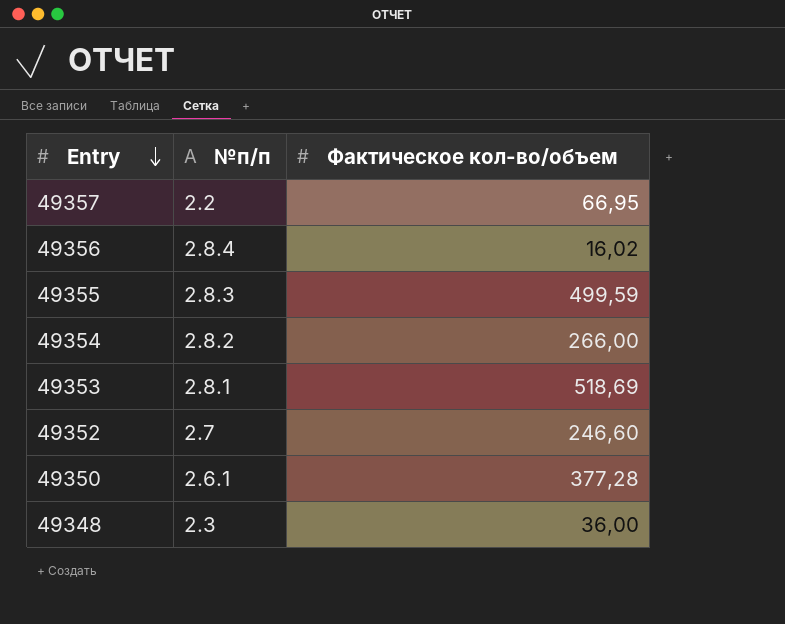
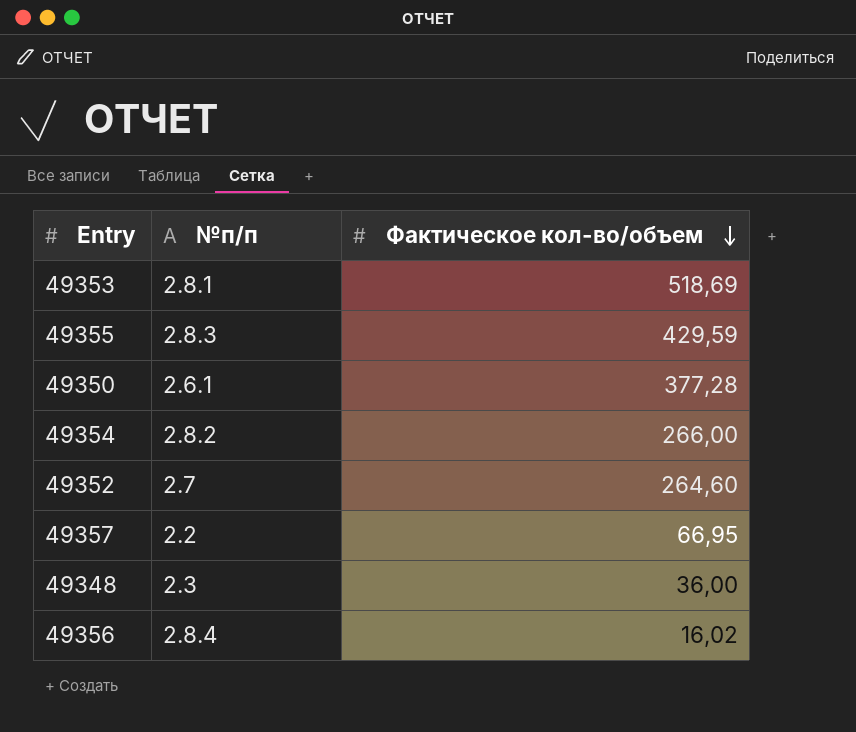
row order: Entry descending -> Фактическое кол-во/объем descending
49355 | Фактическое кол-во/объем: 499,59 -> 429,59
49352 | Фактическое кол-во/объем: 246,60 -> 264,60

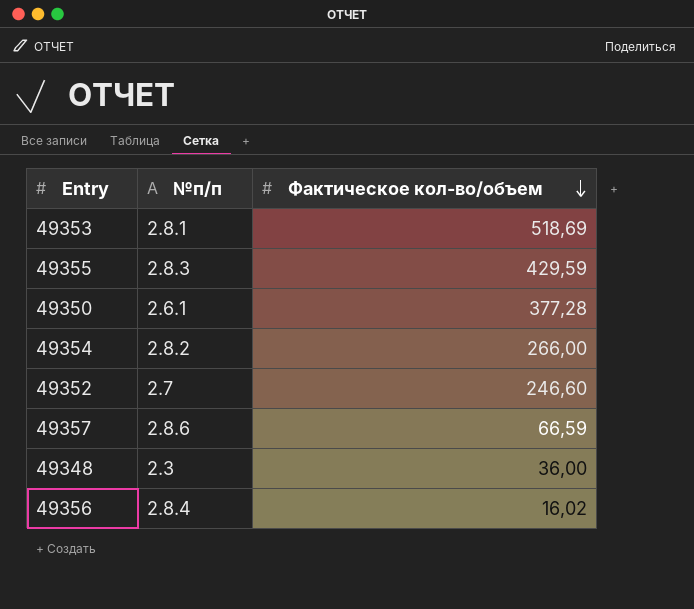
49352 | Фактическое кол-во/объем: 264,60 -> 246,60
49357 | №п/п: 2.2 -> 2.8.6
49357 | Фактическое кол-во/объем: 66,95 -> 66,59

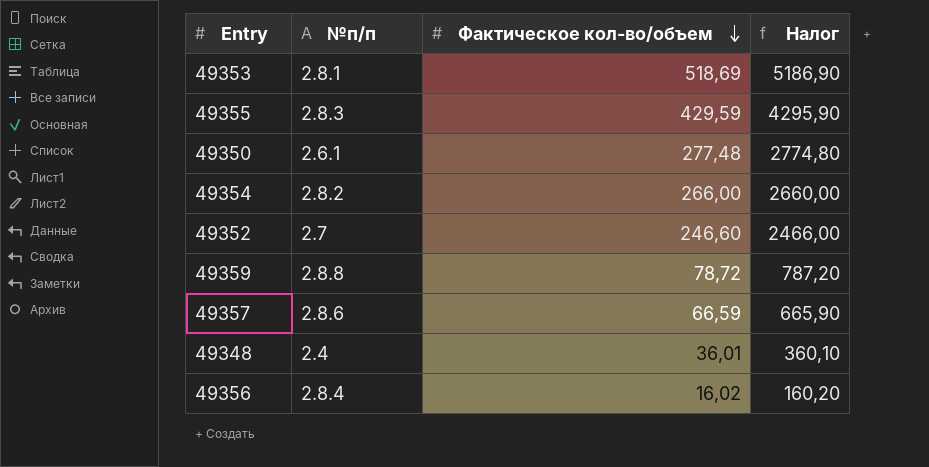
column Налог | formula: none -> [Фактическое кол-во/объем] * 10
49350 | Фактическое кол-во/объем: 377,28 -> 277,48
row 49359: none -> 2.8.8 | 78,72 | 787,20
49348 | №п/п: 2.3 -> 2.4
49348 | Фактическое кол-во/объем: 36,00 -> 36,01

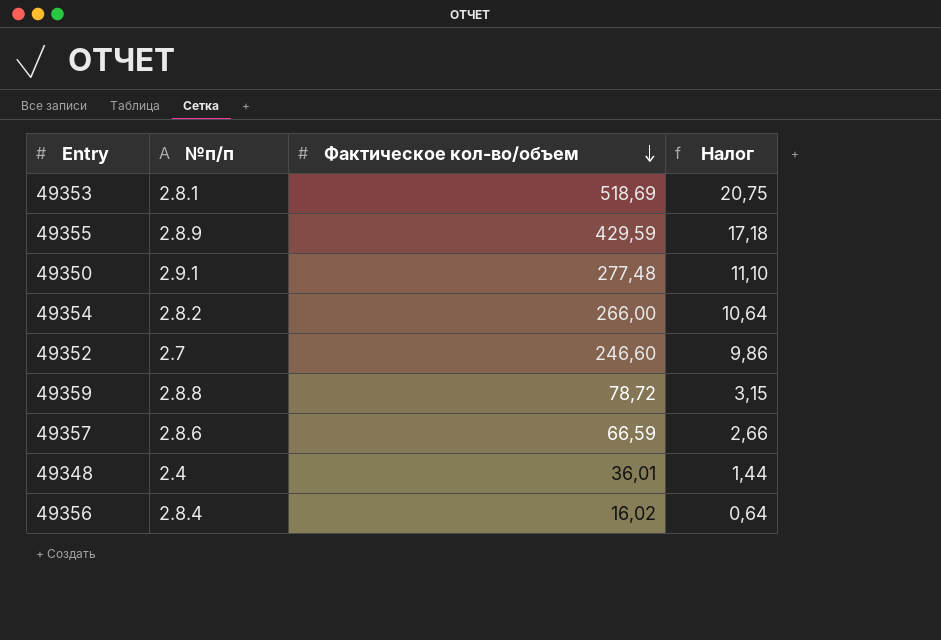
column Налог | formula: [Фактическое кол-во/объем] * 10 -> [Фактическое кол-во/объем] * 0,04
49355 | №п/п: 2.8.3 -> 2.8.9
49350 | №п/п: 2.6.1 -> 2.9.1

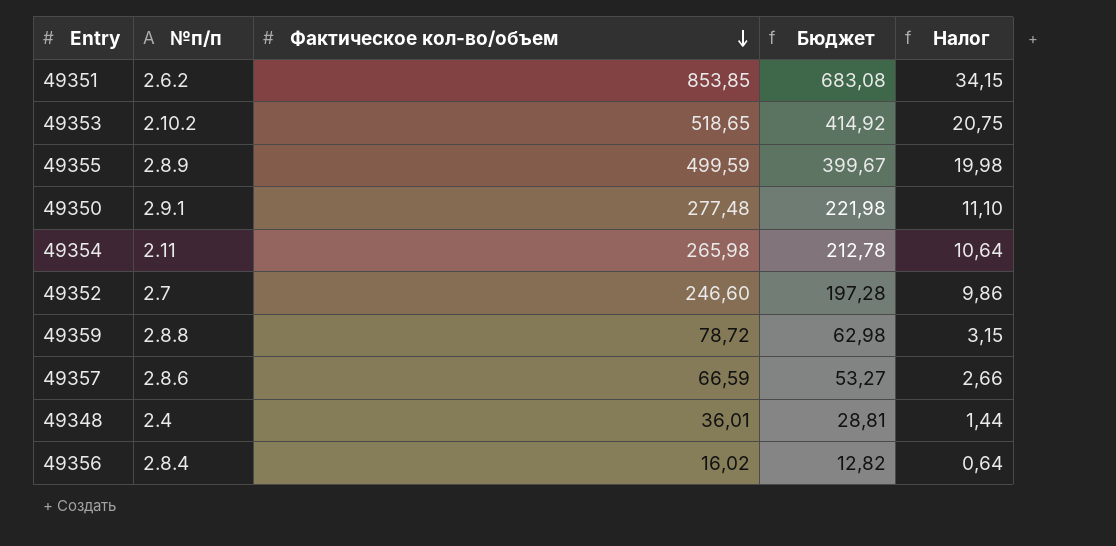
column Бюджет | formula: none -> [Фактическое кол-во/объем] * 0,8
row 49351: none -> 2.6.2 | 853,85 | 683,08 | 34,15
49353 | №п/п: 2.8.1 -> 2.10.2
49353 | Фактическое кол-во/объем: 518,69 -> 518,65
49355 | Фактическое кол-во/объем: 429,59 -> 499,59
49355 | Налог: 17,18 -> 19,98
49354 | №п/п: 2.8.2 -> 2.11
49354 | Фактическое кол-во/объем: 266,00 -> 265,98

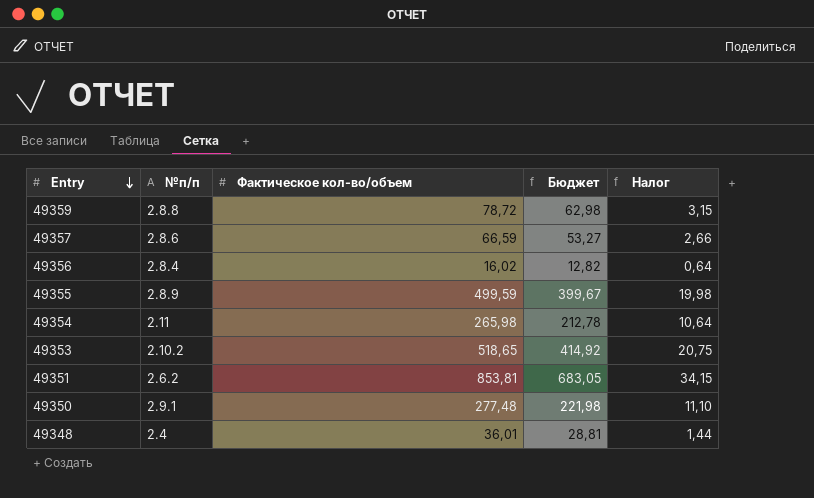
row order: Фактическое кол-во/объем descending -> Entry descending
row 49352: 2.7 | 246,60 | 197,28 | 9,86 -> none
49351 | Фактическое кол-во/объем: 853,85 -> 853,81
49351 | Бюджет: 683,08 -> 683,05

